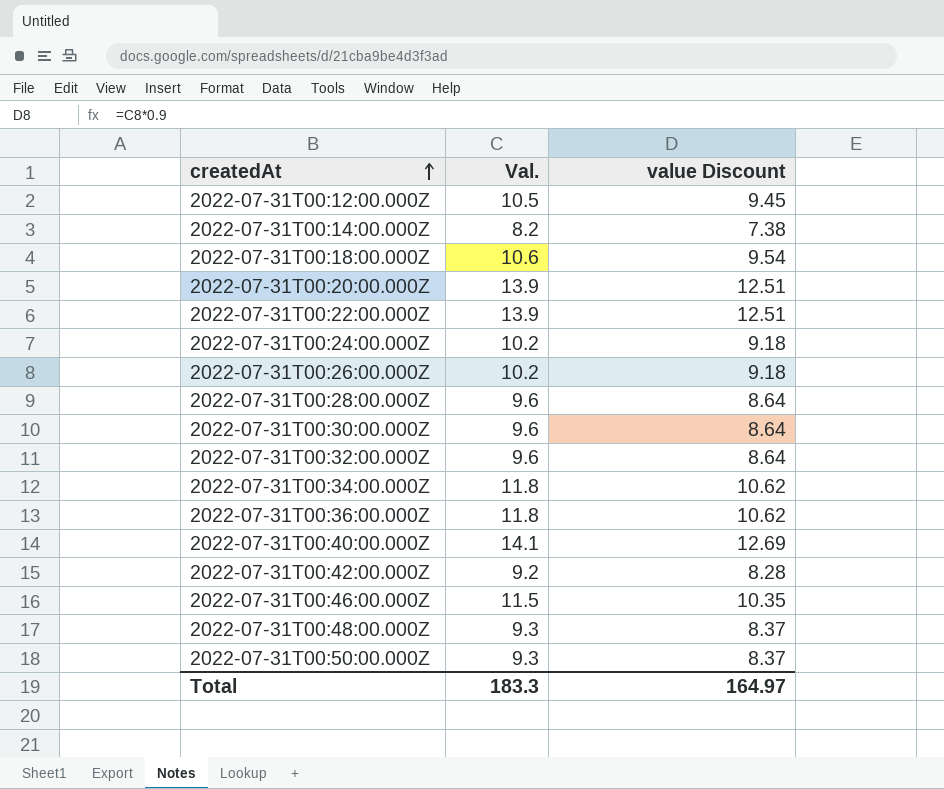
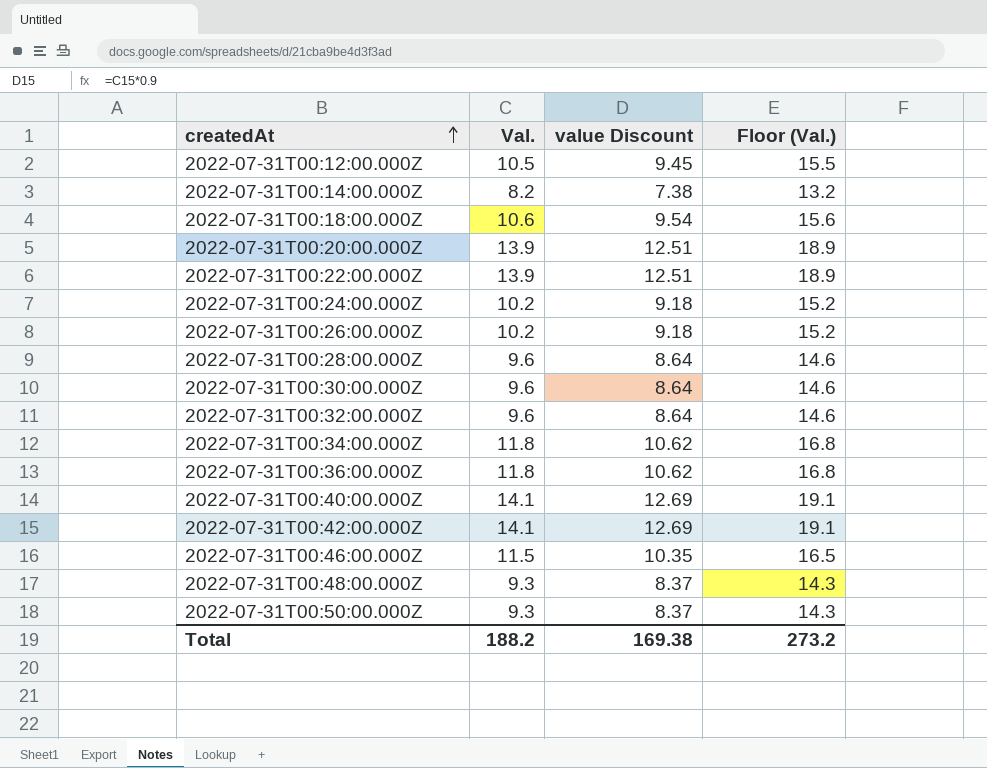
column Floor (Val.) | formula: none -> [Val.] + 5
2022-07-31T00:42:00.000Z | Val.: 9.2 -> 14.1
2022-07-31T00:42:00.000Z | value Discount: 8.28 -> 12.69
Total | Val.: 183.3 -> 188.2
Total | value Discount: 164.97 -> 169.38

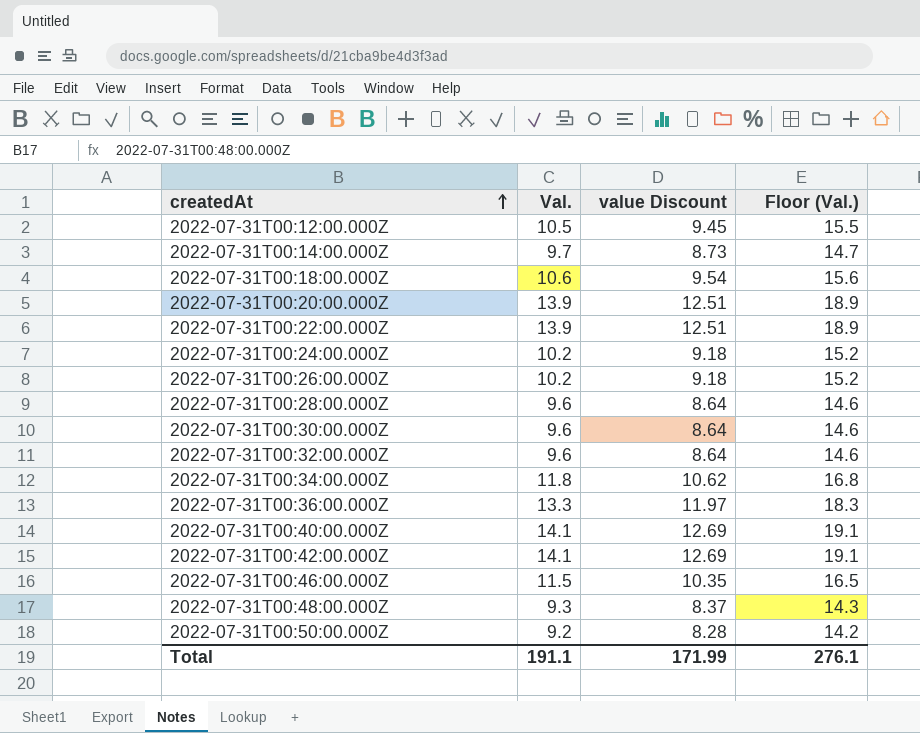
2022-07-31T00:14:00.000Z | Val.: 8.2 -> 9.7
2022-07-31T00:14:00.000Z | value Discount: 7.38 -> 8.73
2022-07-31T00:14:00.000Z | Floor (Val.): 13.2 -> 14.7
2022-07-31T00:36:00.000Z | Val.: 11.8 -> 13.3
2022-07-31T00:36:00.000Z | value Discount: 10.62 -> 11.97
2022-07-31T00:36:00.000Z | Floor (Val.): 16.8 -> 18.3
2022-07-31T00:50:00.000Z | Val.: 9.3 -> 9.2
2022-07-31T00:50:00.000Z | value Discount: 8.37 -> 8.28
2022-07-31T00:50:00.000Z | Floor (Val.): 14.3 -> 14.2
Total | Val.: 188.2 -> 191.1
Total | value Discount: 169.38 -> 171.99
Total | Floor (Val.): 273.2 -> 276.1

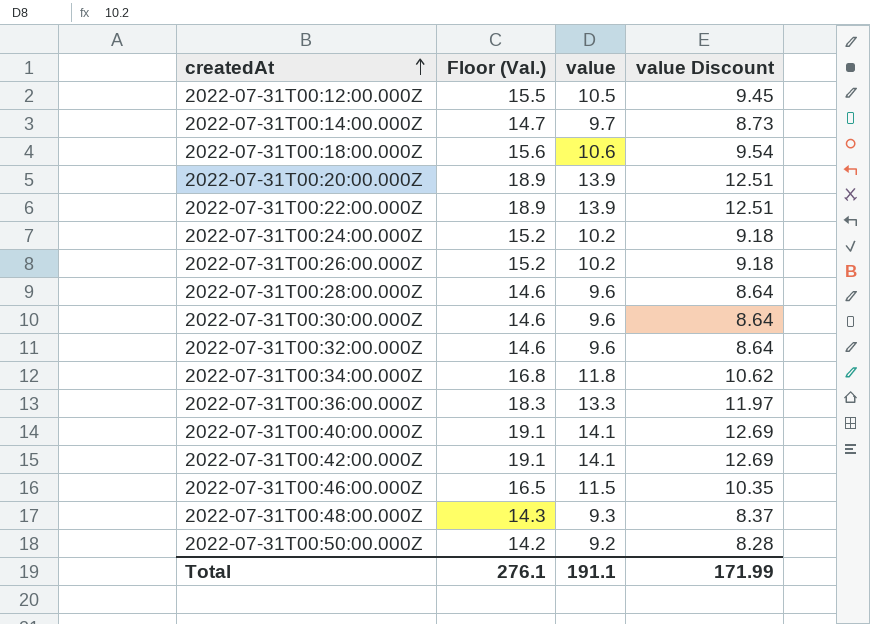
column Floor (Val.) | position: 4 -> 2
column name: Val. -> value

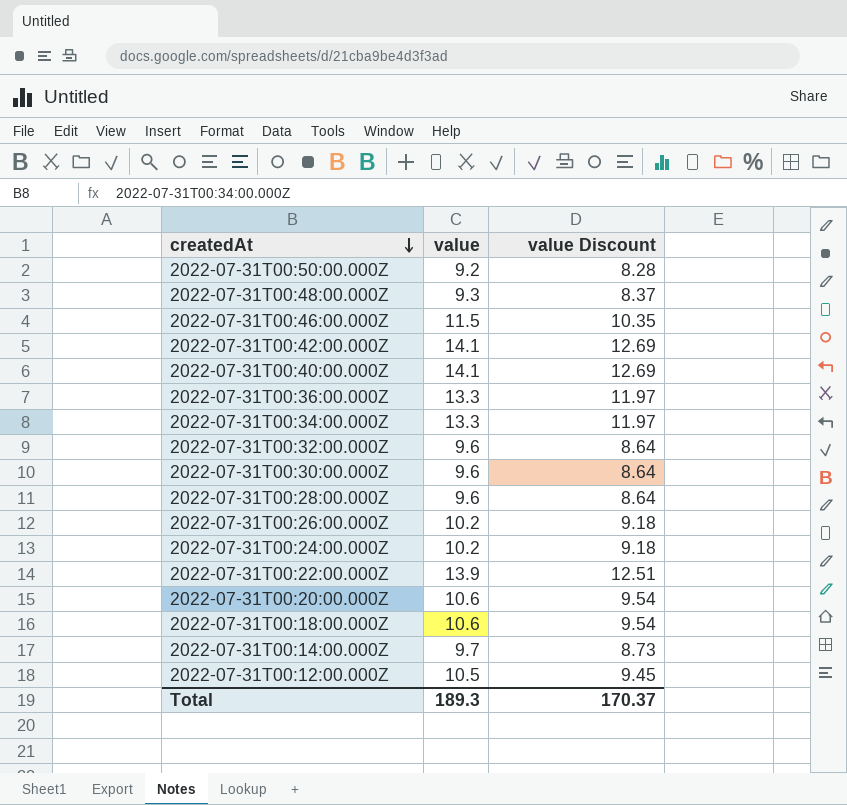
row order: createdAt ascending -> createdAt descending
column Floor (Val.) | formula: [value] + 5 -> none
2022-07-31T00:34:00.000Z | value: 11.8 -> 13.3
2022-07-31T00:34:00.000Z | value Discount: 10.62 -> 11.97
2022-07-31T00:20:00.000Z | value: 13.9 -> 10.6
2022-07-31T00:20:00.000Z | value Discount: 12.51 -> 9.54
Total | value: 191.1 -> 189.3
Total | value Discount: 171.99 -> 170.37

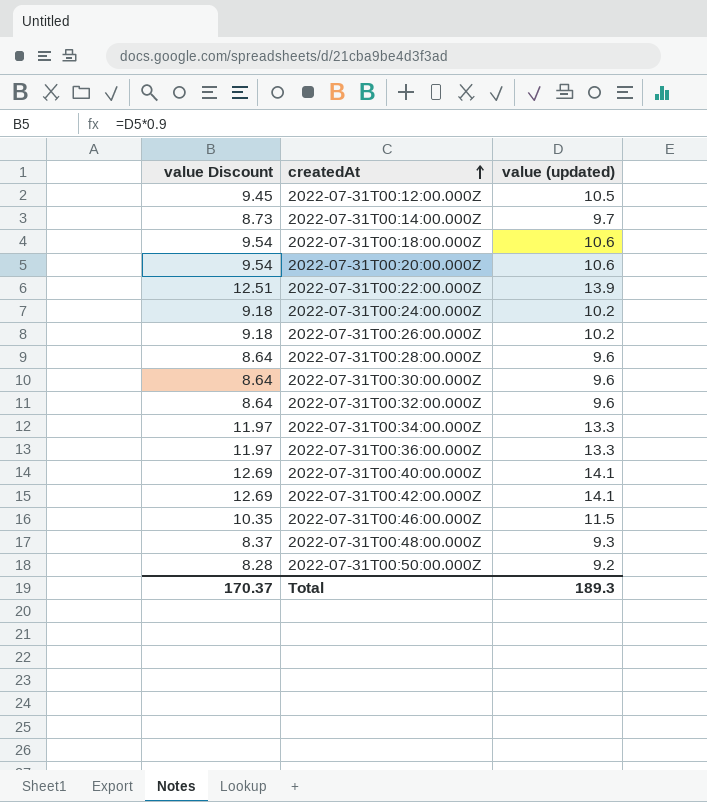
row order: createdAt descending -> createdAt ascending
column value Discount | position: 3 -> 1
column name: value -> value (updated)

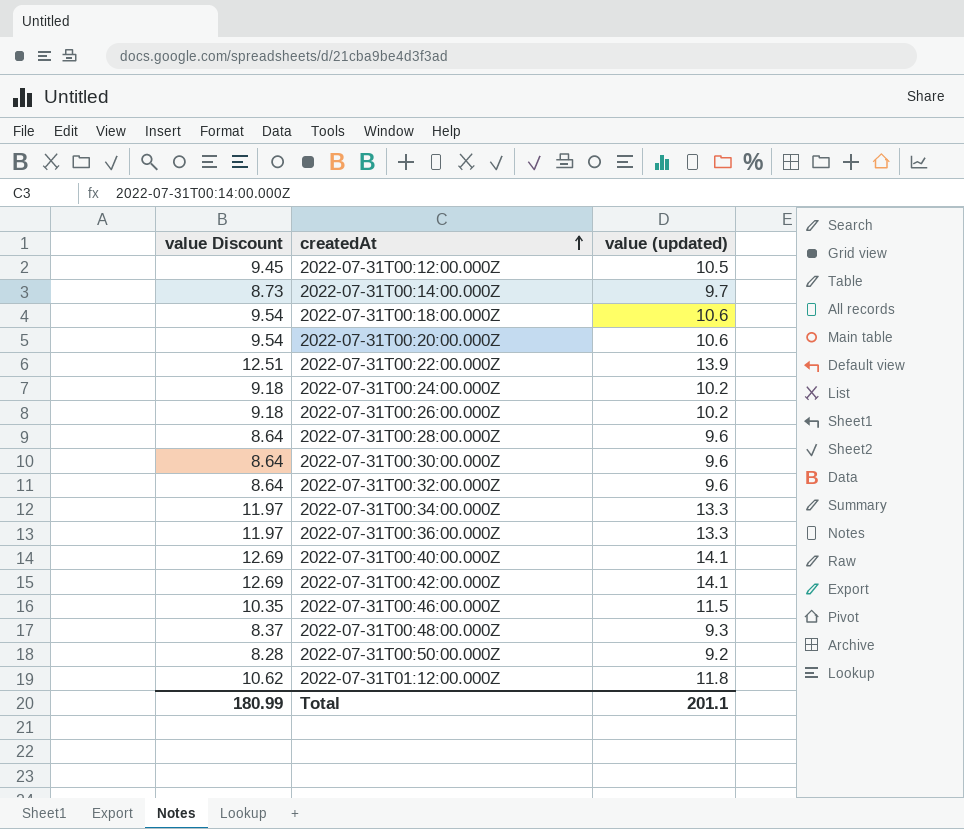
row 2022-07-31T01:12:00.000Z: none -> 10.62 | 11.8
Total | value Discount: 170.37 -> 180.99
Total | value (updated): 189.3 -> 201.1

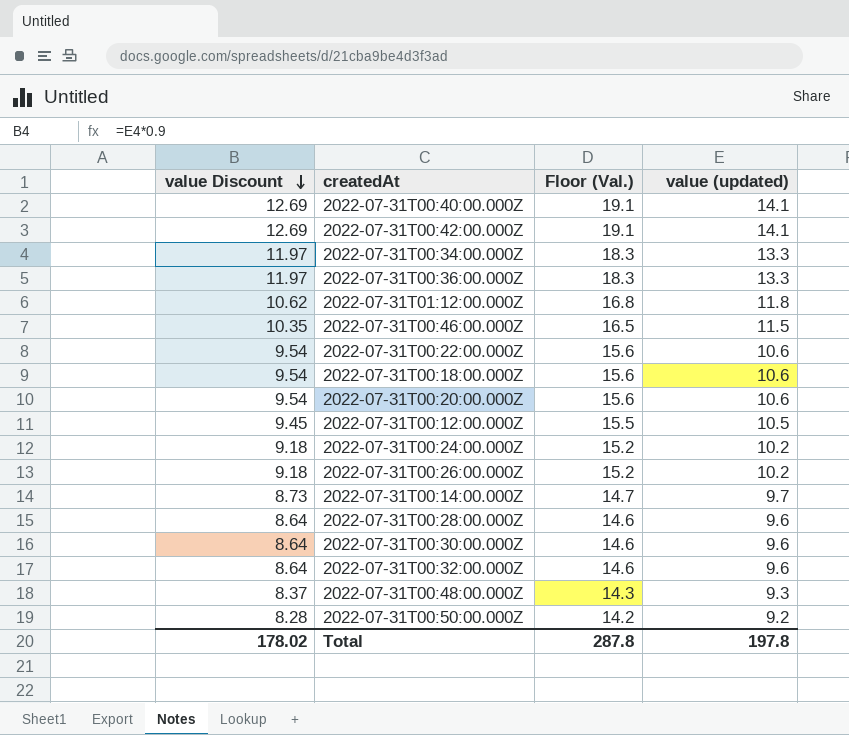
row order: createdAt ascending -> value Discount descending
column Floor (Val.) | formula: none -> [value (updated)] + 5
2022-07-31T00:22:00.000Z | value Discount: 12.51 -> 9.54
2022-07-31T00:22:00.000Z | value (updated): 13.9 -> 10.6
Total | value Discount: 180.99 -> 178.02
Total | value (updated): 201.1 -> 197.8

